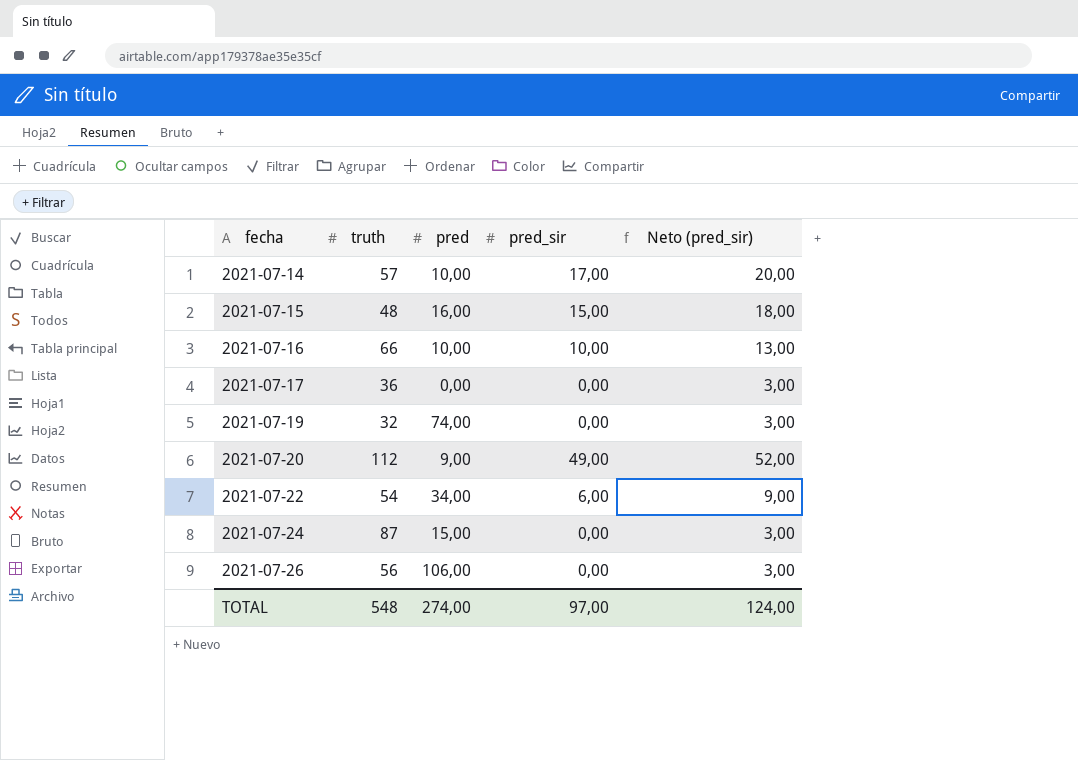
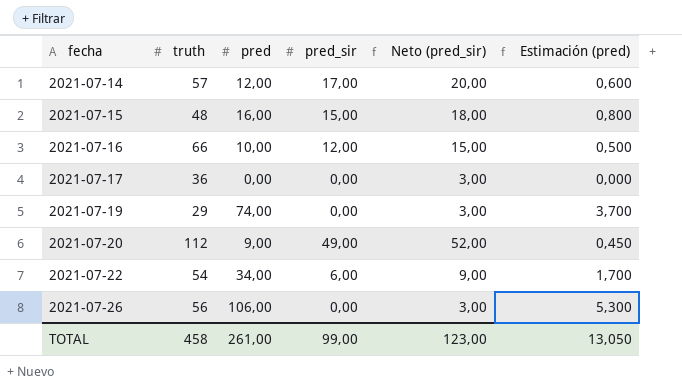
column Estimación (pred) | formula: none -> [pred] * 0,05
row 2021-07-24: 87 | 15,00 | 0,00 | 3,00 -> none
2021-07-14 | pred: 10,00 -> 12,00
2021-07-16 | pred_sir: 10,00 -> 12,00
2021-07-16 | Neto (pred_sir): 13,00 -> 15,00
2021-07-19 | truth: 32 -> 29
TOTAL | truth: 548 -> 458
TOTAL | pred: 274,00 -> 261,00
TOTAL | pred_sir: 97,00 -> 99,00
TOTAL | Neto (pred_sir): 124,00 -> 123,00

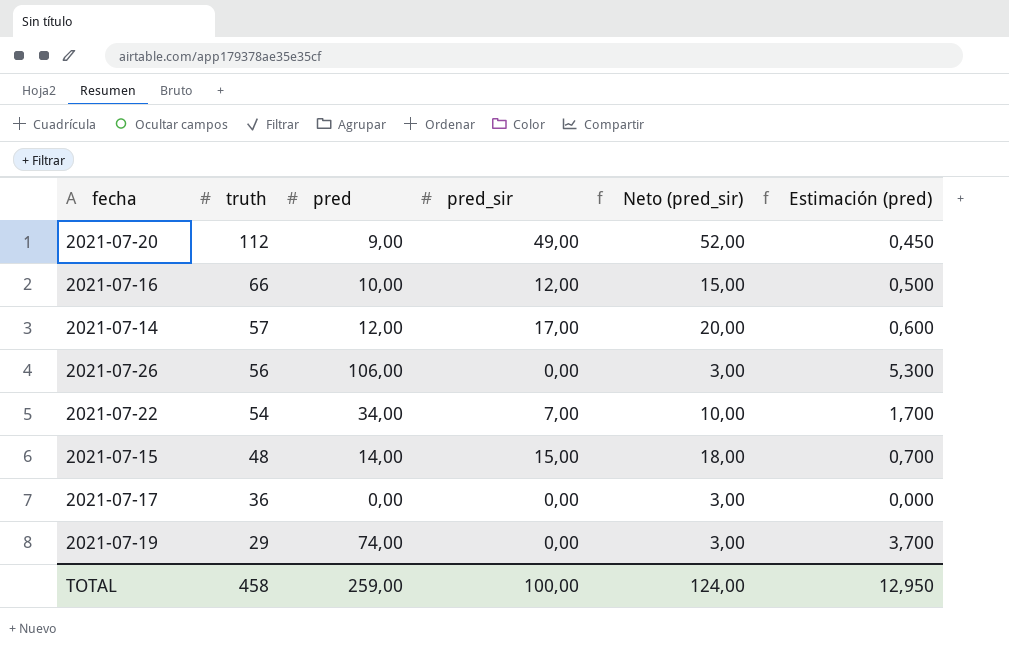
row order: fecha ascending -> truth descending
2021-07-22 | pred_sir: 6,00 -> 7,00
2021-07-22 | Neto (pred_sir): 9,00 -> 10,00
2021-07-15 | pred: 16,00 -> 14,00
2021-07-15 | Estimación (pred): 0,800 -> 0,700
TOTAL | pred: 261,00 -> 259,00
TOTAL | pred_sir: 99,00 -> 100,00
TOTAL | Neto (pred_sir): 123,00 -> 124,00
TOTAL | Estimación (pred): 13,050 -> 12,950

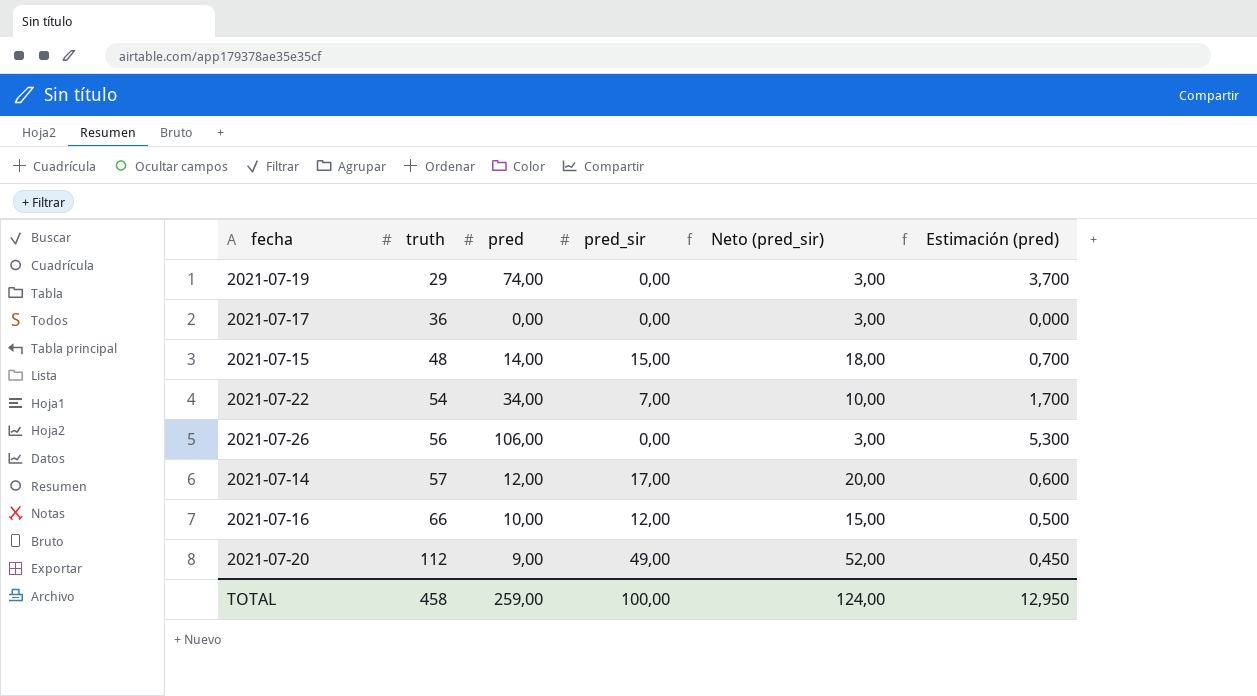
row order: truth descending -> truth ascending

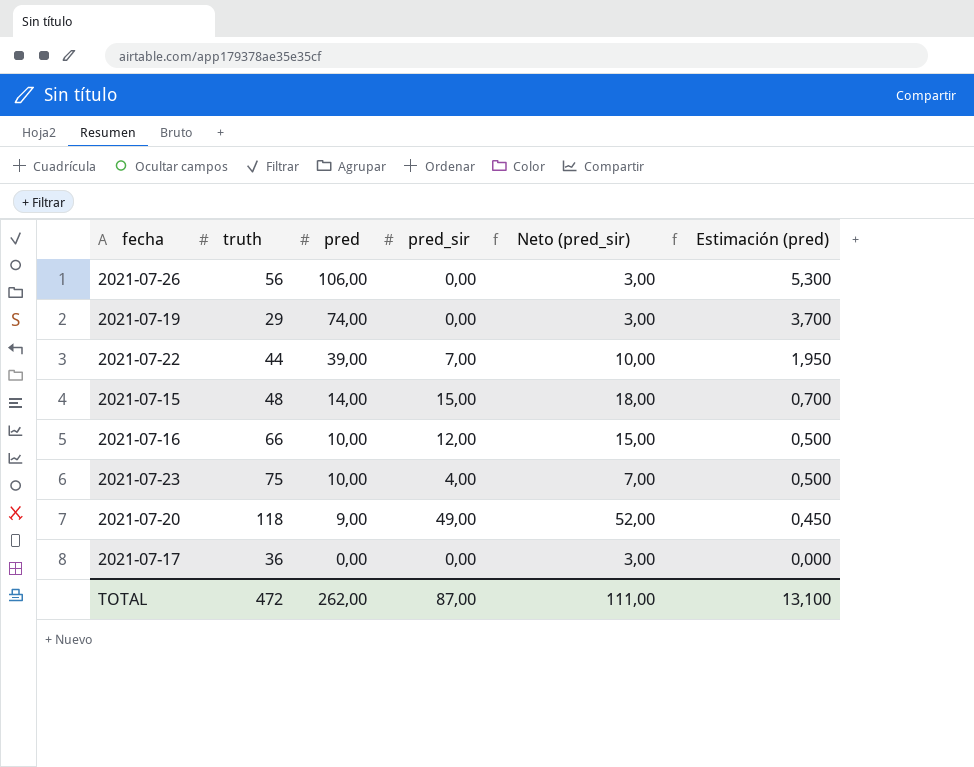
row order: truth ascending -> pred descending
row 2021-07-14: 57 | 12,00 | 17,00 | 20,00 | 0,600 -> none
2021-07-22 | truth: 54 -> 44
2021-07-22 | pred: 34,00 -> 39,00
2021-07-22 | Estimación (pred): 1,700 -> 1,950
row 2021-07-23: none -> 75 | 10,00 | 4,00 | 7,00 | 0,500
2021-07-20 | truth: 112 -> 118
TOTAL | truth: 458 -> 472
TOTAL | pred: 259,00 -> 262,00
TOTAL | pred_sir: 100,00 -> 87,00
TOTAL | Neto (pred_sir): 124,00 -> 111,00
TOTAL | Estimación (pred): 12,950 -> 13,100

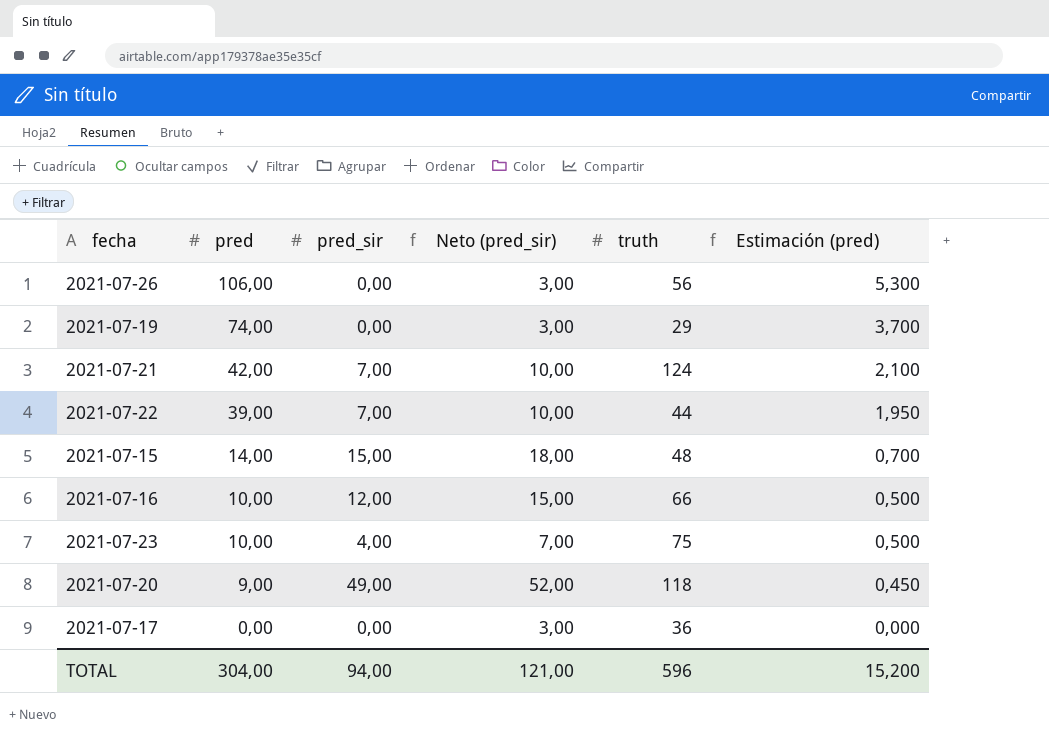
column truth | position: 2 -> 5
row 2021-07-21: none -> 42,00 | 7,00 | 10,00 | 124 | 2,100
TOTAL | pred: 262,00 -> 304,00
TOTAL | pred_sir: 87,00 -> 94,00
TOTAL | Neto (pred_sir): 111,00 -> 121,00
TOTAL | truth: 472 -> 596
TOTAL | Estimación (pred): 13,100 -> 15,200

